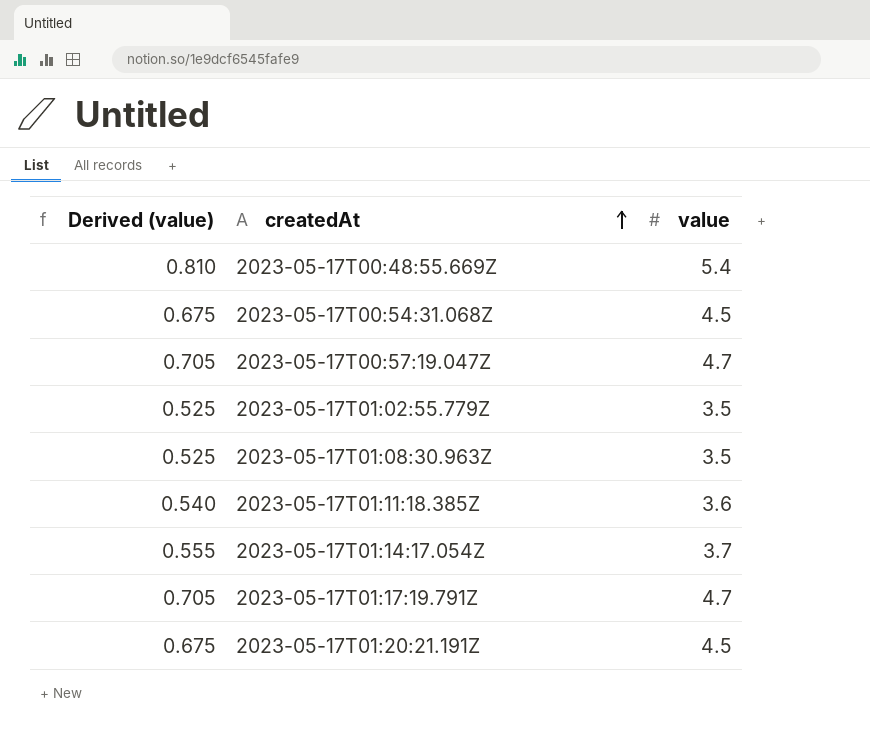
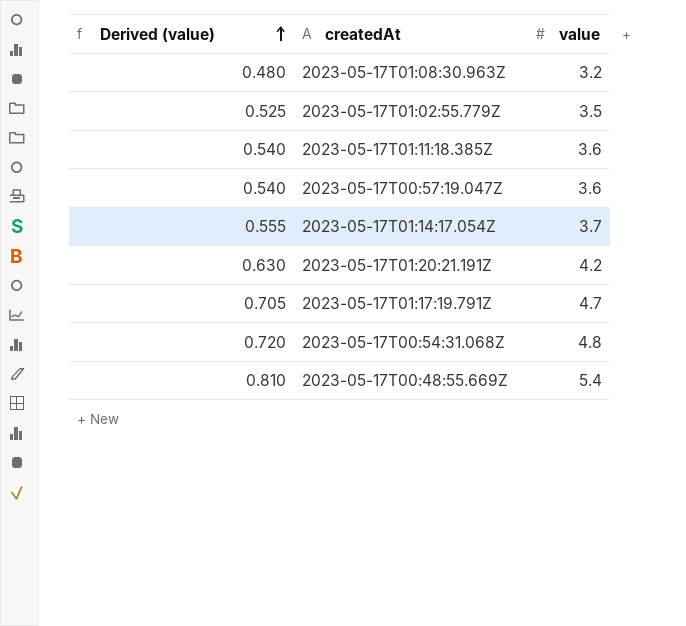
row order: createdAt ascending -> Derived (value) ascending
2023-05-17T01:08:30.963Z | Derived (value): 0.525 -> 0.480
2023-05-17T01:08:30.963Z | value: 3.5 -> 3.2
2023-05-17T00:57:19.047Z | Derived (value): 0.705 -> 0.540
2023-05-17T00:57:19.047Z | value: 4.7 -> 3.6
2023-05-17T01:20:21.191Z | Derived (value): 0.675 -> 0.630
2023-05-17T01:20:21.191Z | value: 4.5 -> 4.2
2023-05-17T00:54:31.068Z | Derived (value): 0.675 -> 0.720
2023-05-17T00:54:31.068Z | value: 4.5 -> 4.8

